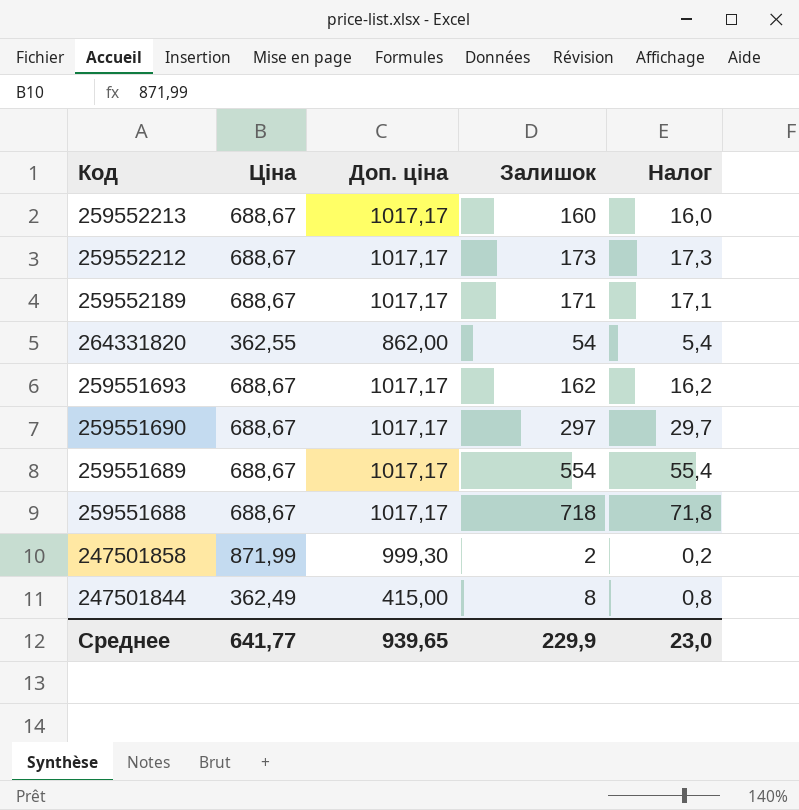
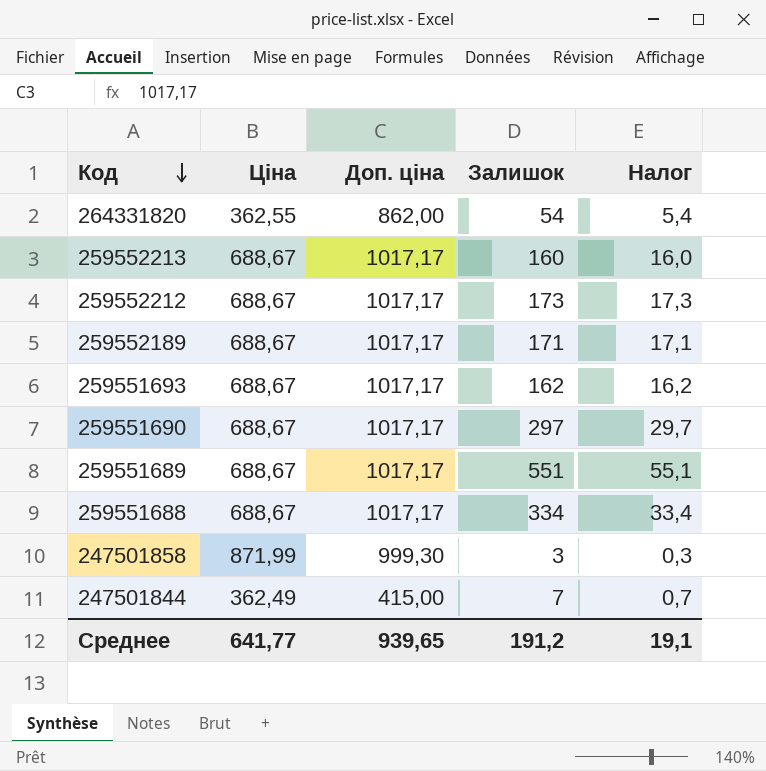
row order: none -> Код descending
259551689 | Залишок: 554 -> 551
259551689 | Налог: 55,4 -> 55,1
259551688 | Залишок: 718 -> 334
259551688 | Налог: 71,8 -> 33,4
247501858 | Залишок: 2 -> 3
247501858 | Налог: 0,2 -> 0,3
247501844 | Залишок: 8 -> 7
247501844 | Налог: 0,8 -> 0,7
Среднее | Залишок: 229,9 -> 191,2
Среднее | Налог: 23,0 -> 19,1

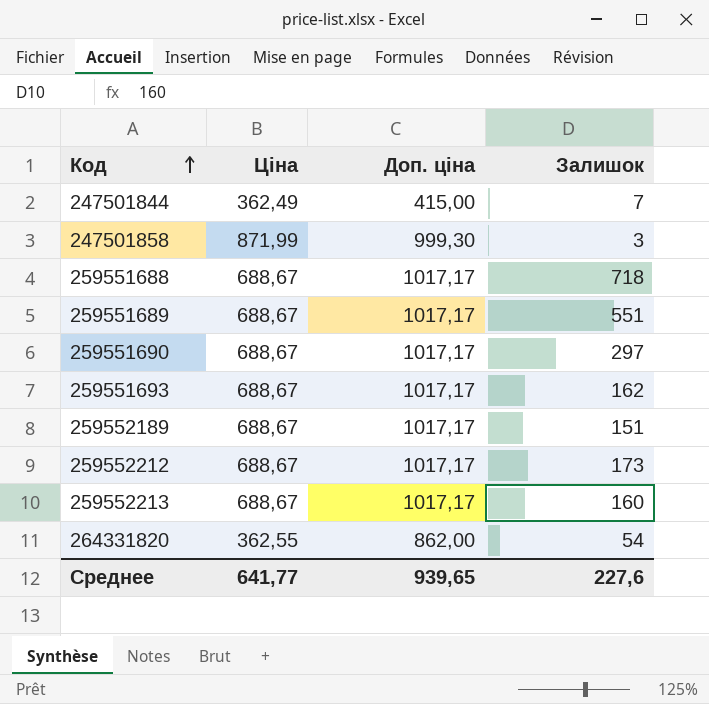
row order: Код descending -> Код ascending
column Налог | formula: [Залишок] * 0,1 -> none
259551688 | Залишок: 334 -> 718
259552189 | Залишок: 171 -> 151
Среднее | Залишок: 191,2 -> 227,6

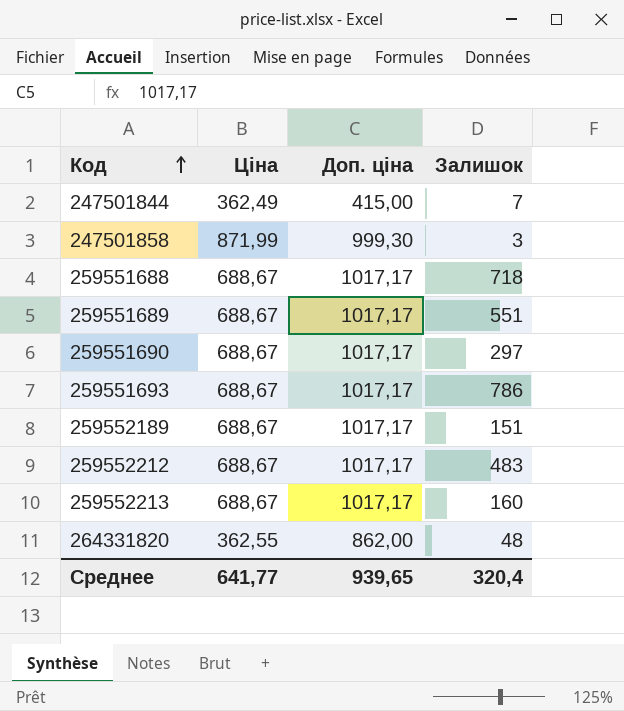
259551693 | Залишок: 162 -> 786
259552212 | Залишок: 173 -> 483
264331820 | Залишок: 54 -> 48
Среднее | Залишок: 227,6 -> 320,4

